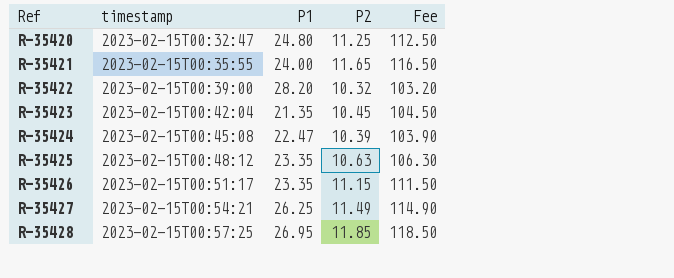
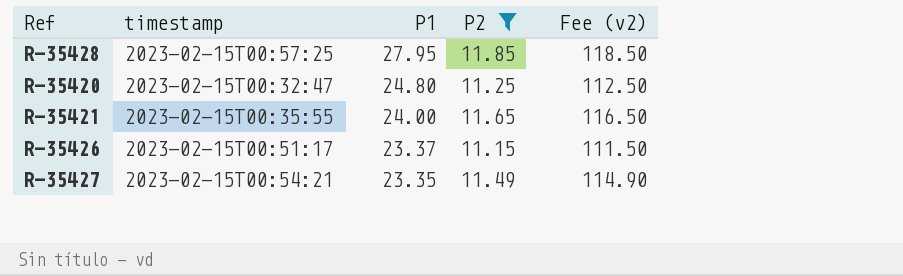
filter: none -> P2 >= 11.15
row order: Ref ascending -> P1 descending
column name: Fee -> Fee (v2)
R-35428 | P1: 26.95 -> 27.95
R-35426 | P1: 23.35 -> 23.37
R-35427 | P1: 26.25 -> 23.35

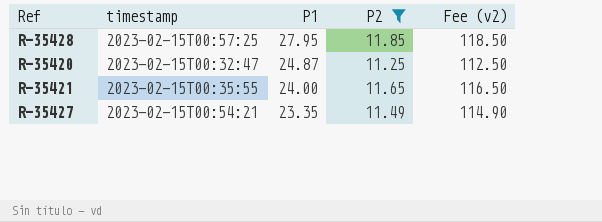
row R-35426: 2023-02-15T00:51:17 | 23.37 | 11.15 | 111.50 -> none
R-35420 | P1: 24.80 -> 24.87

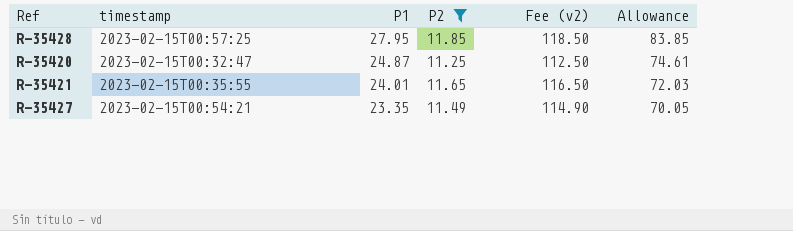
column Allowance | formula: none -> [P1] * 3
R-35421 | P1: 24.00 -> 24.01

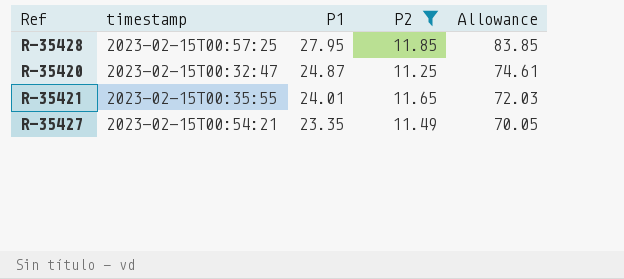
column Fee (v2) | formula: [P2] * 10 -> none

